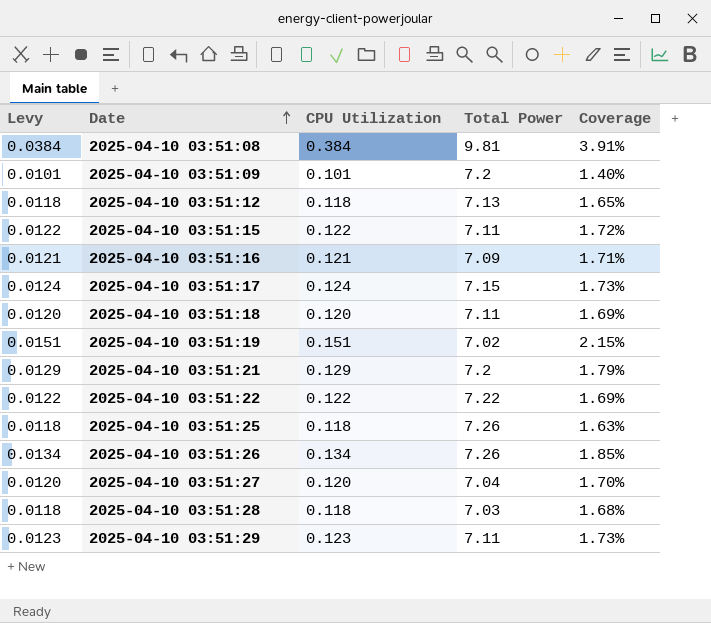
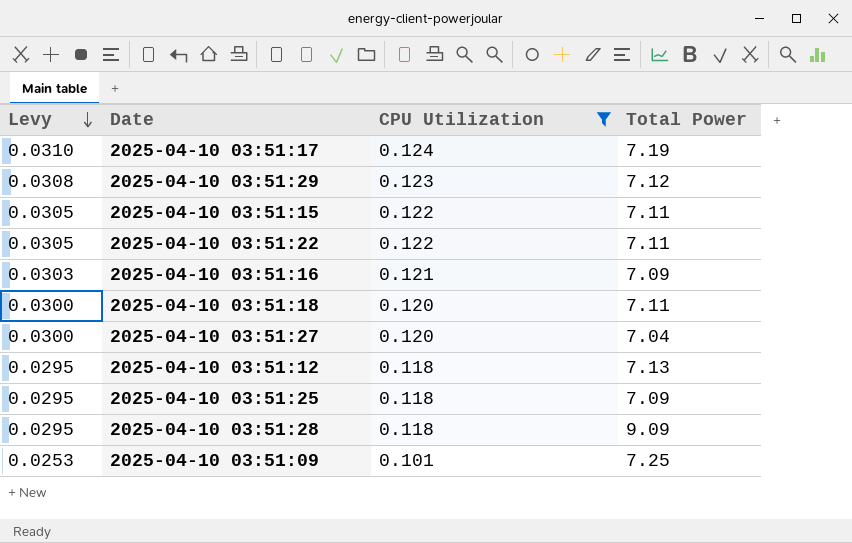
filter: none -> CPU Utilization <= 0.124
row order: Date ascending -> Levy descending
column Coverage | formula: [CPU Utilization] / [Total Power] -> none
column Levy | formula: [CPU Utilization] * 0.1 -> [CPU Utilization] * 0.25
2025-04-10 03:51:17 | Total Power: 7.15 -> 7.19
2025-04-10 03:51:29 | Total Power: 7.11 -> 7.12
2025-04-10 03:51:22 | Total Power: 7.22 -> 7.11
2025-04-10 03:51:25 | Total Power: 7.26 -> 7.09
2025-04-10 03:51:28 | Total Power: 7.03 -> 9.09
2025-04-10 03:51:09 | Total Power: 7.2 -> 7.25

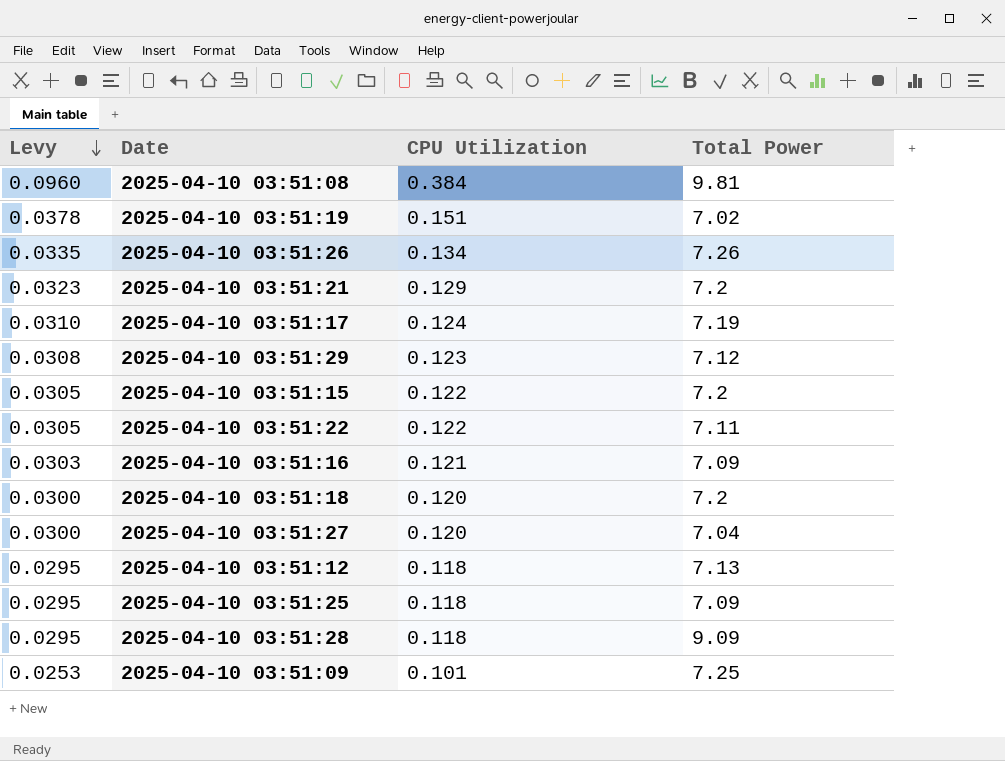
filter: CPU Utilization <= 0.124 -> none
2025-04-10 03:51:15 | Total Power: 7.11 -> 7.2
2025-04-10 03:51:18 | Total Power: 7.11 -> 7.2

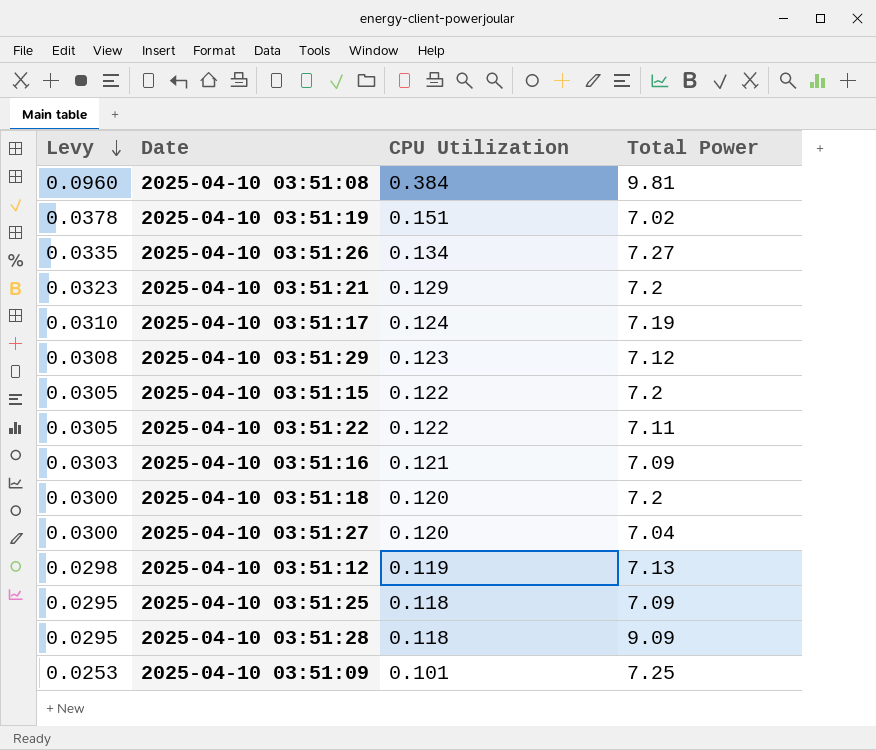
2025-04-10 03:51:26 | Total Power: 7.26 -> 7.27
2025-04-10 03:51:12 | Levy: 0.0295 -> 0.0298
2025-04-10 03:51:12 | CPU Utilization: 0.118 -> 0.119

